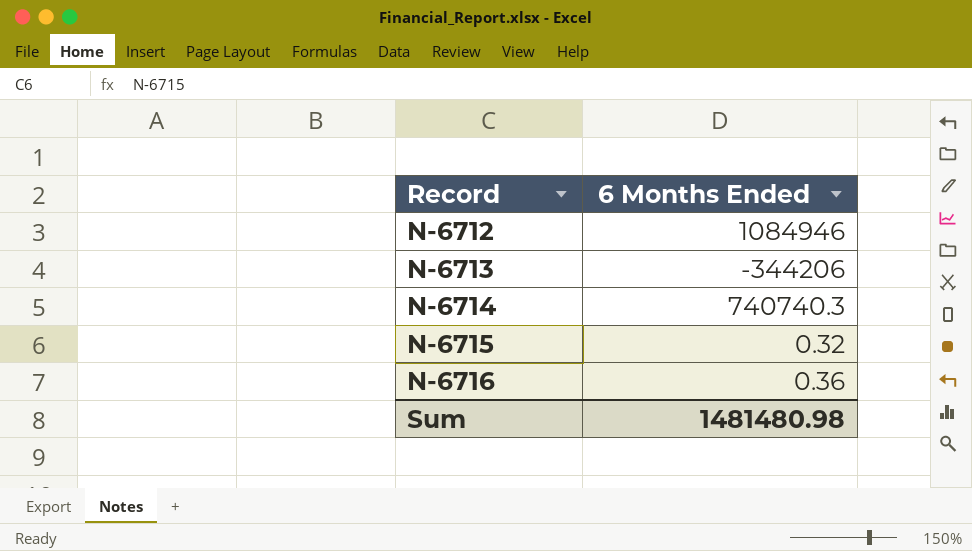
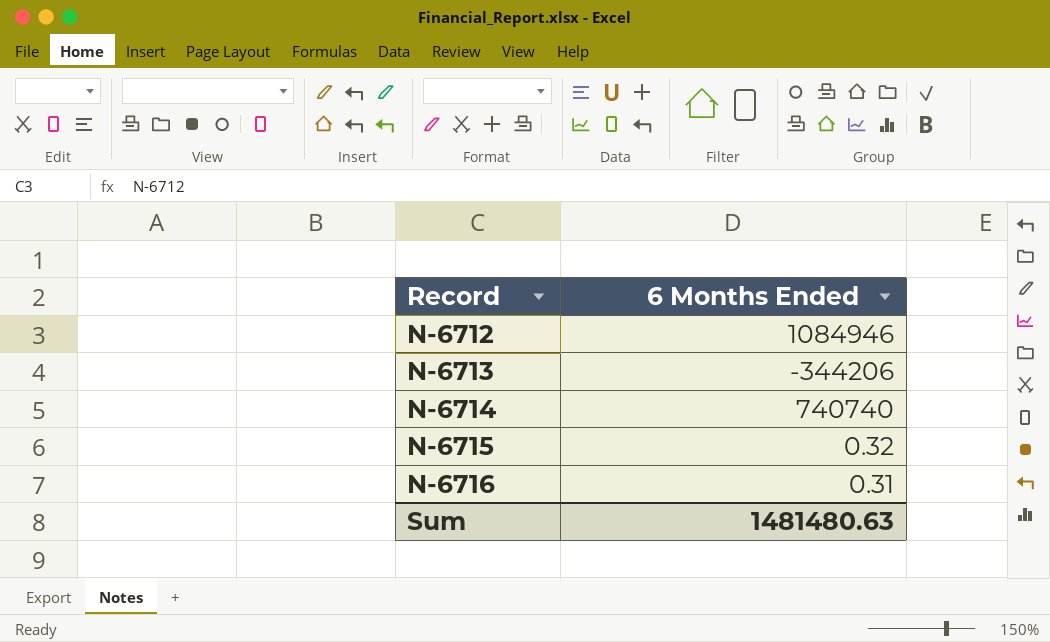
N-6714 | 6 Months Ended: 740740.3 -> 740740
N-6716 | 6 Months Ended: 0.36 -> 0.31
Sum | 6 Months Ended: 1481480.98 -> 1481480.63

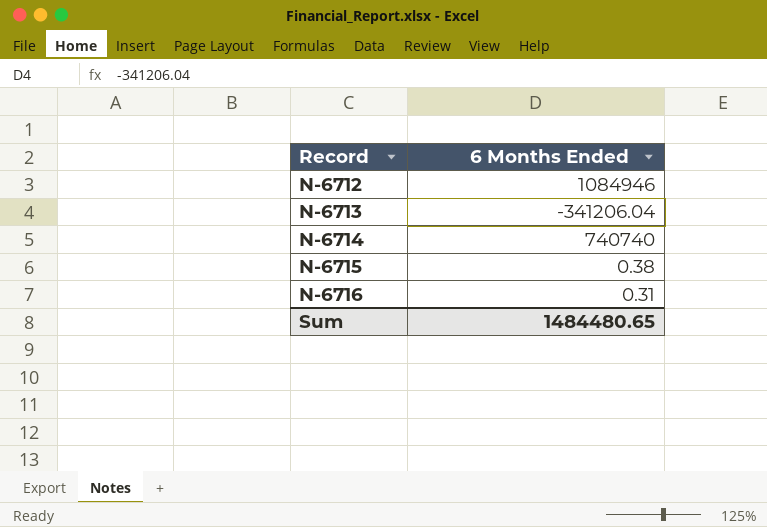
N-6713 | 6 Months Ended: -344206 -> -341206.04
N-6715 | 6 Months Ended: 0.32 -> 0.38
Sum | 6 Months Ended: 1481480.63 -> 1484480.65

